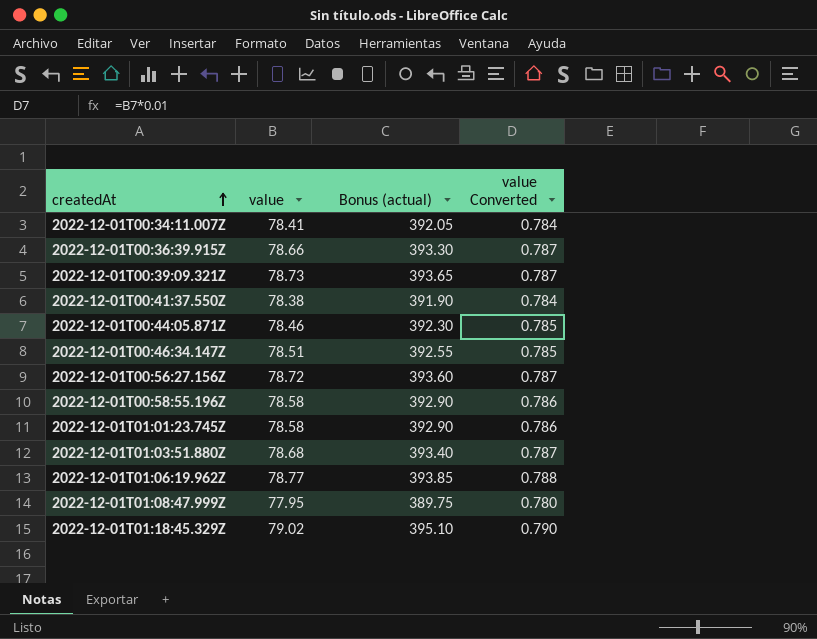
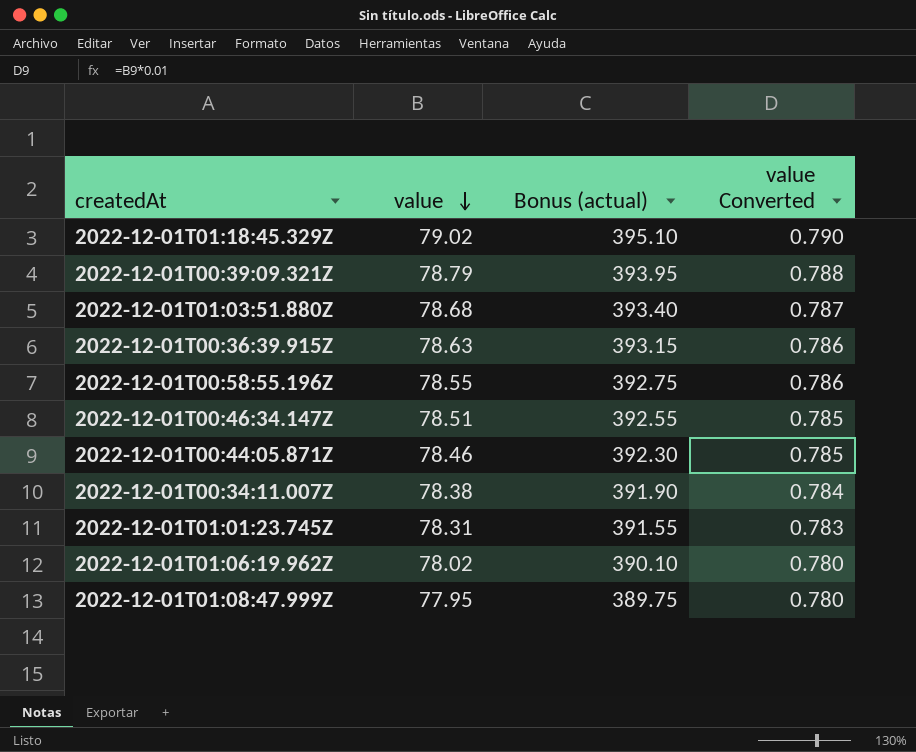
row order: createdAt ascending -> value descending
row 2022-12-01T00:41:37.550Z: 78.38 | 391.90 | 0.784 -> none
row 2022-12-01T00:56:27.156Z: 78.72 | 393.60 | 0.787 -> none
2022-12-01T00:39:09.321Z | value: 78.73 -> 78.79
2022-12-01T00:39:09.321Z | Bonus (actual): 393.65 -> 393.95
2022-12-01T00:39:09.321Z | value Converted: 0.787 -> 0.788
2022-12-01T00:36:39.915Z | value: 78.66 -> 78.63
2022-12-01T00:36:39.915Z | Bonus (actual): 393.30 -> 393.15
2022-12-01T00:36:39.915Z | value Converted: 0.787 -> 0.786
2022-12-01T00:58:55.196Z | value: 78.58 -> 78.55
2022-12-01T00:58:55.196Z | Bonus (actual): 392.90 -> 392.75
2022-12-01T00:34:11.007Z | value: 78.41 -> 78.38
2022-12-01T00:34:11.007Z | Bonus (actual): 392.05 -> 391.90
2022-12-01T01:01:23.745Z | value: 78.58 -> 78.31
2022-12-01T01:01:23.745Z | Bonus (actual): 392.90 -> 391.55
2022-12-01T01:01:23.745Z | value Converted: 0.786 -> 0.783
2022-12-01T01:06:19.962Z | value: 78.77 -> 78.02
2022-12-01T01:06:19.962Z | Bonus (actual): 393.85 -> 390.10
2022-12-01T01:06:19.962Z | value Converted: 0.788 -> 0.780

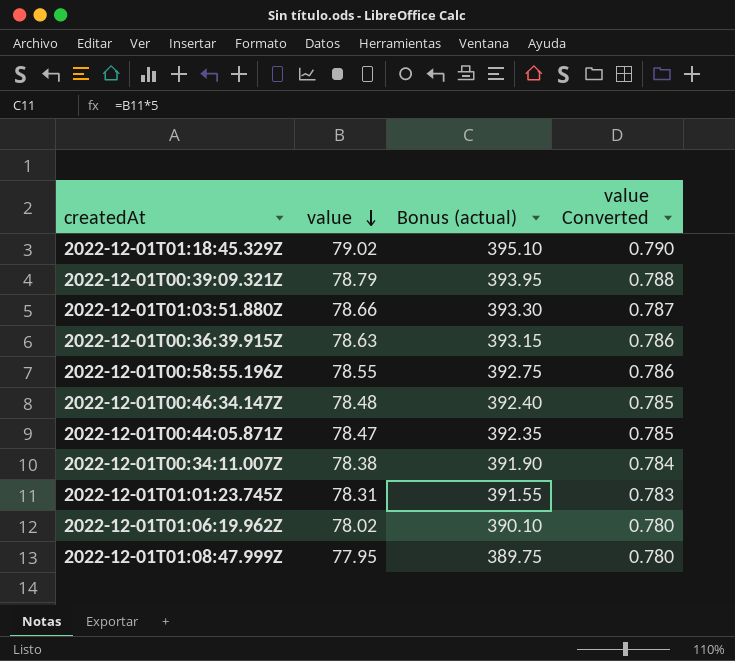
2022-12-01T01:03:51.880Z | value: 78.68 -> 78.66
2022-12-01T01:03:51.880Z | Bonus (actual): 393.40 -> 393.30
2022-12-01T00:46:34.147Z | value: 78.51 -> 78.48
2022-12-01T00:46:34.147Z | Bonus (actual): 392.55 -> 392.40
2022-12-01T00:44:05.871Z | value: 78.46 -> 78.47
2022-12-01T00:44:05.871Z | Bonus (actual): 392.30 -> 392.35

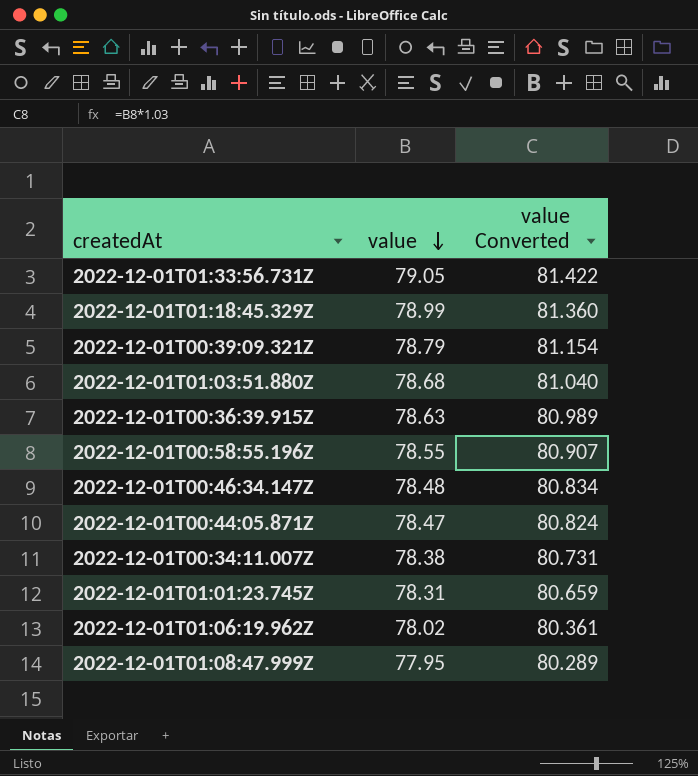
column Bonus (actual) | formula: [value] * 5 -> none
column value Converted | formula: [value] * 0.01 -> [value] * 1.03
row 2022-12-01T01:33:56.731Z: none -> 79.05 | 81.422
2022-12-01T01:18:45.329Z | value: 79.02 -> 78.99
2022-12-01T01:03:51.880Z | value: 78.66 -> 78.68

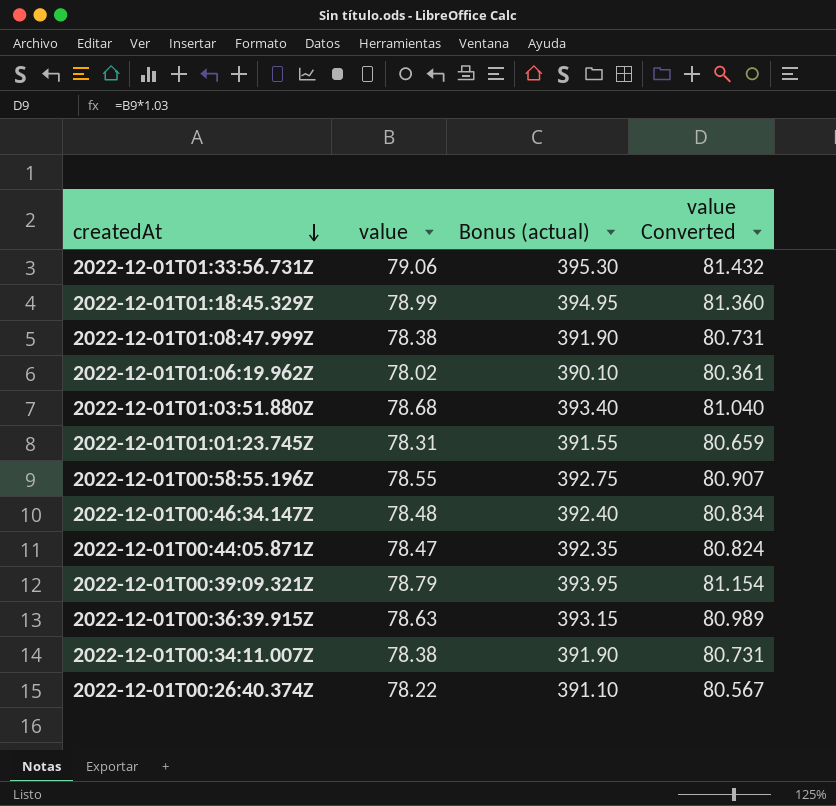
row order: value descending -> createdAt descending
column Bonus (actual) | formula: none -> [value] * 5
2022-12-01T01:33:56.731Z | value: 79.05 -> 79.06
2022-12-01T01:33:56.731Z | value Converted: 81.422 -> 81.432
2022-12-01T01:08:47.999Z | value: 77.95 -> 78.38
2022-12-01T01:08:47.999Z | value Converted: 80.289 -> 80.731
row 2022-12-01T00:26:40.374Z: none -> 78.22 | 391.10 | 80.567

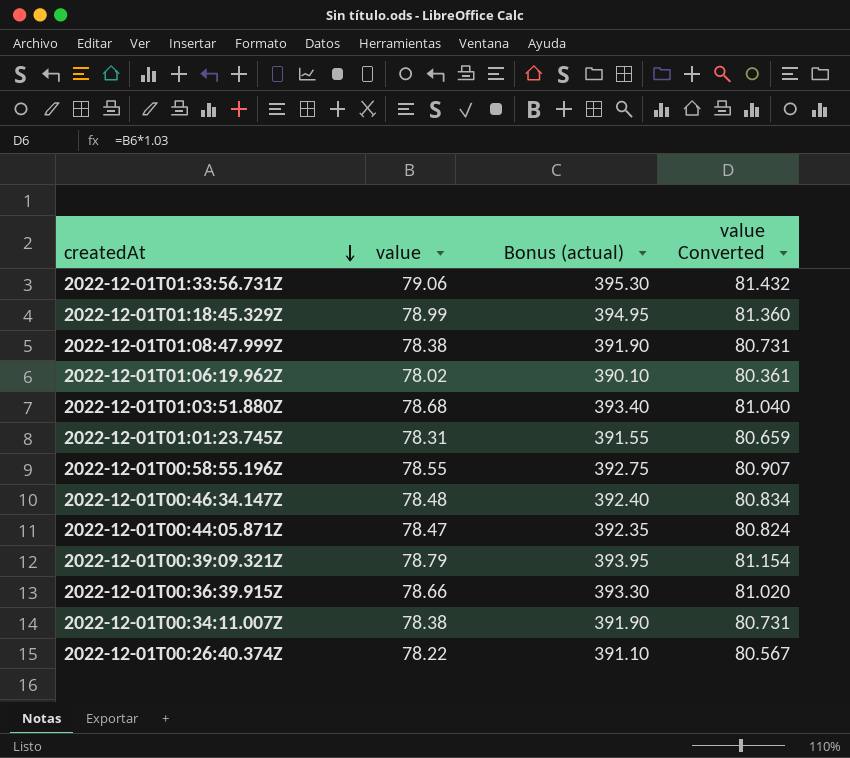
2022-12-01T00:36:39.915Z | value: 78.63 -> 78.66
2022-12-01T00:36:39.915Z | Bonus (actual): 393.15 -> 393.30
2022-12-01T00:36:39.915Z | value Converted: 80.989 -> 81.020

